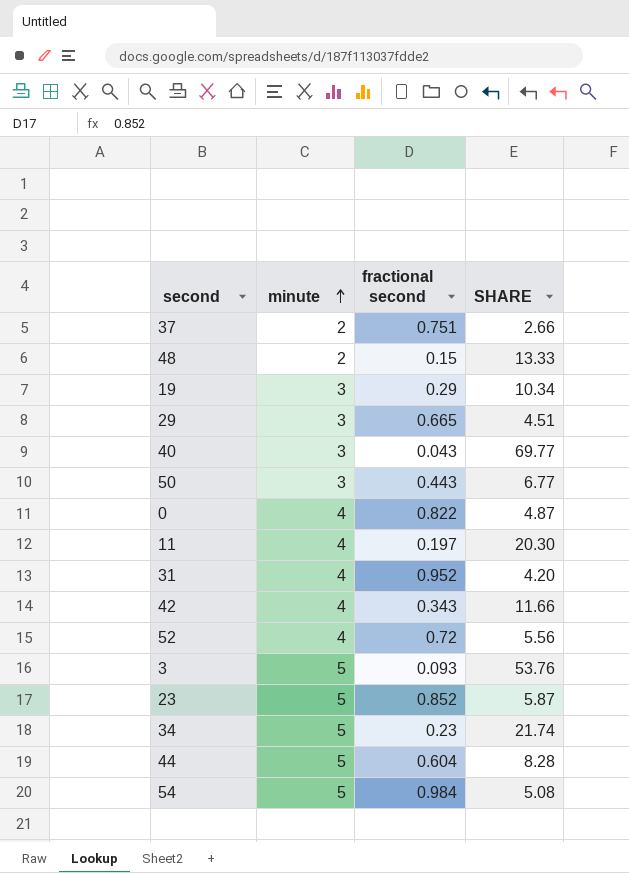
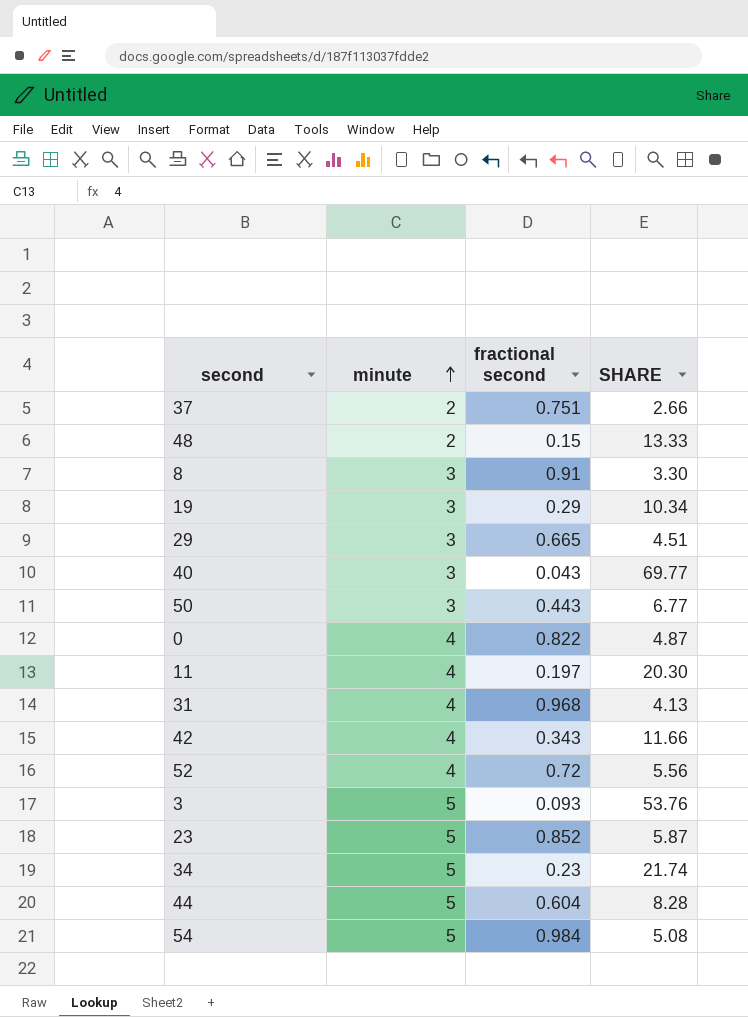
row 8: none -> 3 | 0.91 | 3.30
31 | fractional second: 0.952 -> 0.968
31 | SHARE: 4.20 -> 4.13

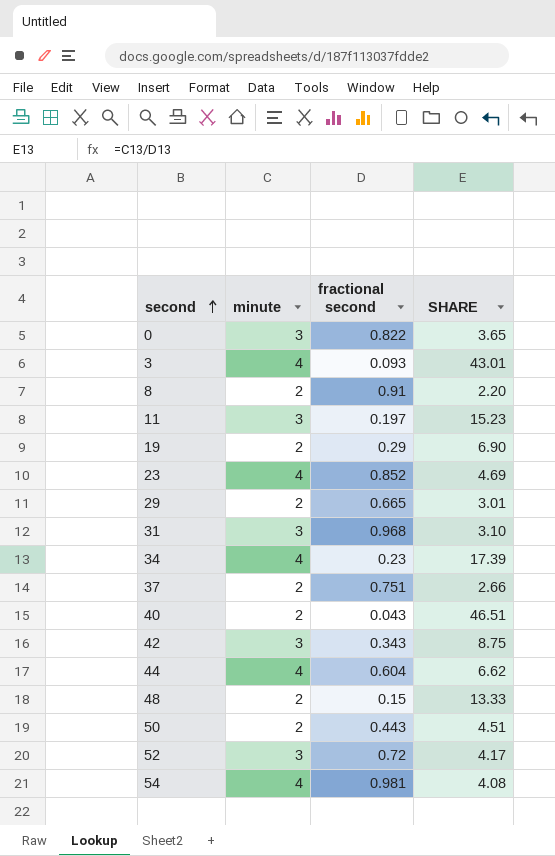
row order: minute ascending -> second ascending
0 | minute: 4 -> 3
0 | SHARE: 4.87 -> 3.65
3 | minute: 5 -> 4
3 | SHARE: 53.76 -> 43.01
8 | minute: 3 -> 2
8 | SHARE: 3.30 -> 2.20
11 | minute: 4 -> 3
11 | SHARE: 20.30 -> 15.23
19 | minute: 3 -> 2
19 | SHARE: 10.34 -> 6.90
23 | minute: 5 -> 4
23 | SHARE: 5.87 -> 4.69
29 | minute: 3 -> 2
29 | SHARE: 4.51 -> 3.01
31 | minute: 4 -> 3
31 | SHARE: 4.13 -> 3.10
34 | minute: 5 -> 4
34 | SHARE: 21.74 -> 17.39
40 | minute: 3 -> 2
40 | SHARE: 69.77 -> 46.51
42 | minute: 4 -> 3
42 | SHARE: 11.66 -> 8.75
44 | minute: 5 -> 4
44 | SHARE: 8.28 -> 6.62
50 | minute: 3 -> 2
50 | SHARE: 6.77 -> 4.51
52 | minute: 4 -> 3
52 | SHARE: 5.56 -> 4.17
54 | minute: 5 -> 4
54 | fractional second: 0.984 -> 0.981
54 | SHARE: 5.08 -> 4.08

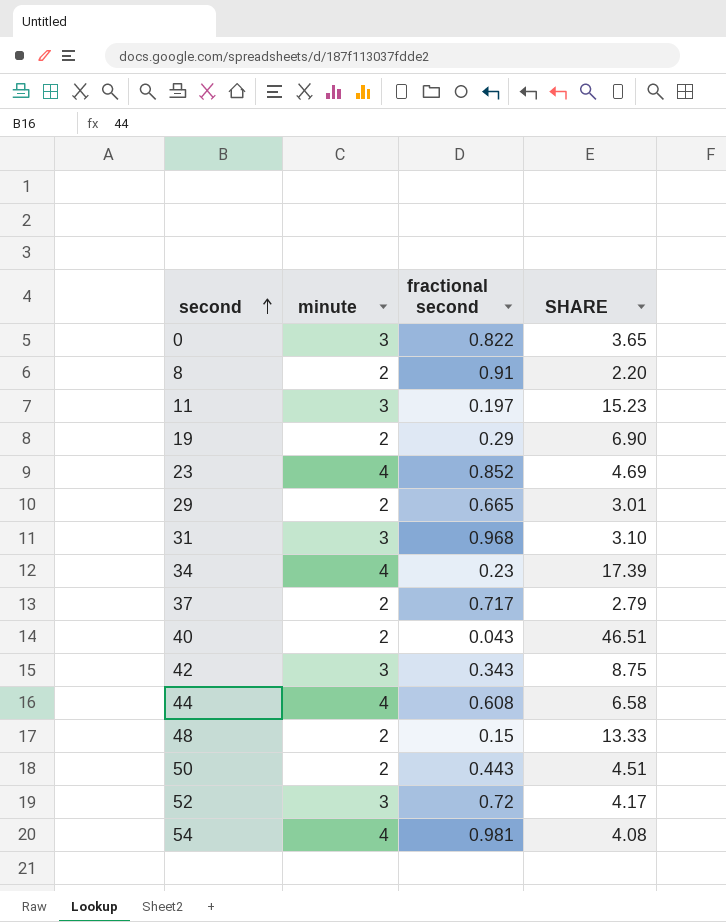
row 3: 4 | 0.093 | 43.01 -> none
37 | fractional second: 0.751 -> 0.717
37 | SHARE: 2.66 -> 2.79
44 | fractional second: 0.604 -> 0.608
44 | SHARE: 6.62 -> 6.58

